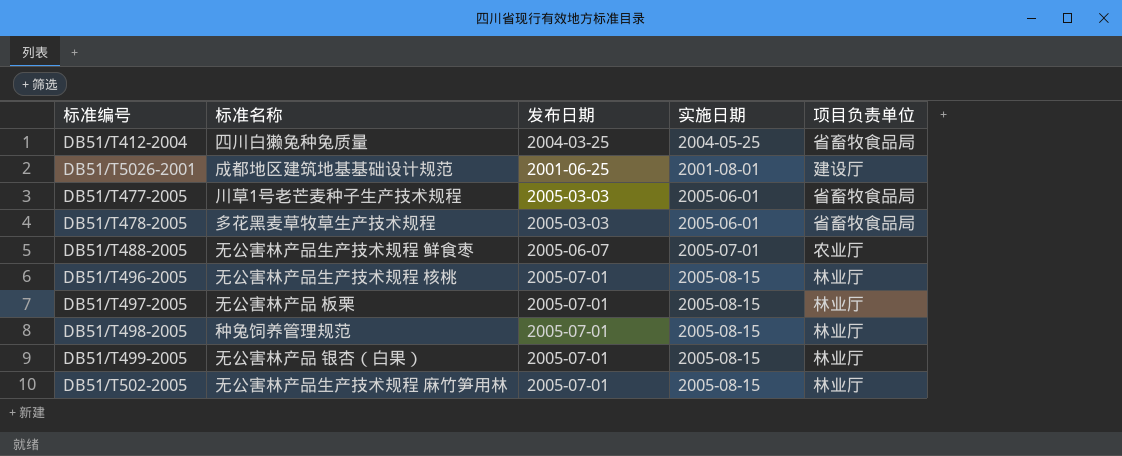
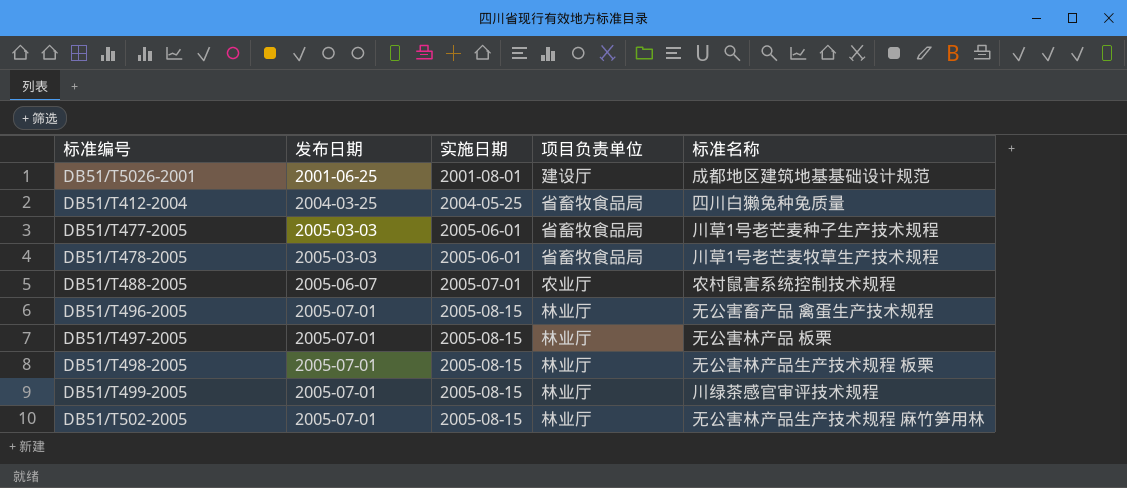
row order: none -> 发布日期 ascending
column 标准名称 | position: 2 -> 5
DB51/T478-2005 | 标准名称: 多花黑麦草牧草生产技术规程 -> 川草1号老芒麦牧草生产技术规程
DB51/T488-2005 | 标准名称: 无公害林产品生产技术规程 鲜食枣 -> 农村鼠害系统控制技术规程
DB51/T496-2005 | 标准名称: 无公害林产品生产技术规程 核桃 -> 无公害畜产品 禽蛋生产技术规程
DB51/T498-2005 | 标准名称: 种兔饲养管理规范 -> 无公害林产品生产技术规程 板栗
DB51/T499-2005 | 标准名称: 无公害林产品 银杏（白果） -> 川绿茶感官审评技术规程

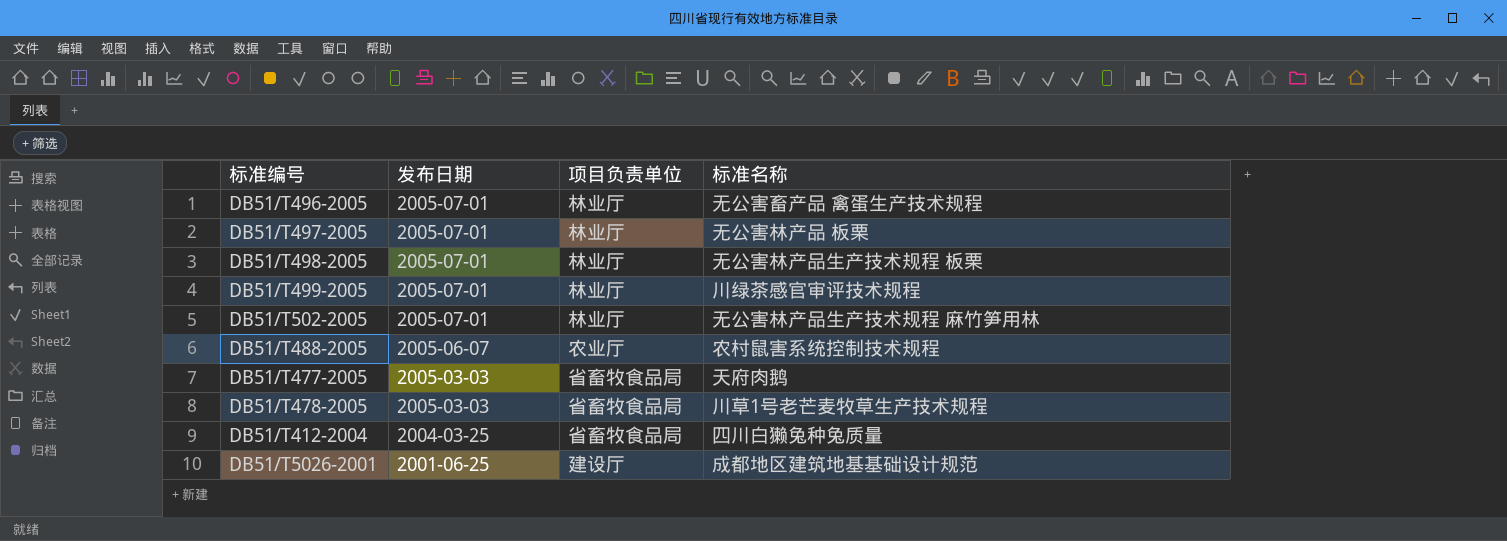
row order: 发布日期 ascending -> 发布日期 descending
column 实施日期 | position: 3 -> none
DB51/T477-2005 | 标准名称: 川草1号老芒麦种子生产技术规程 -> 天府肉鹅

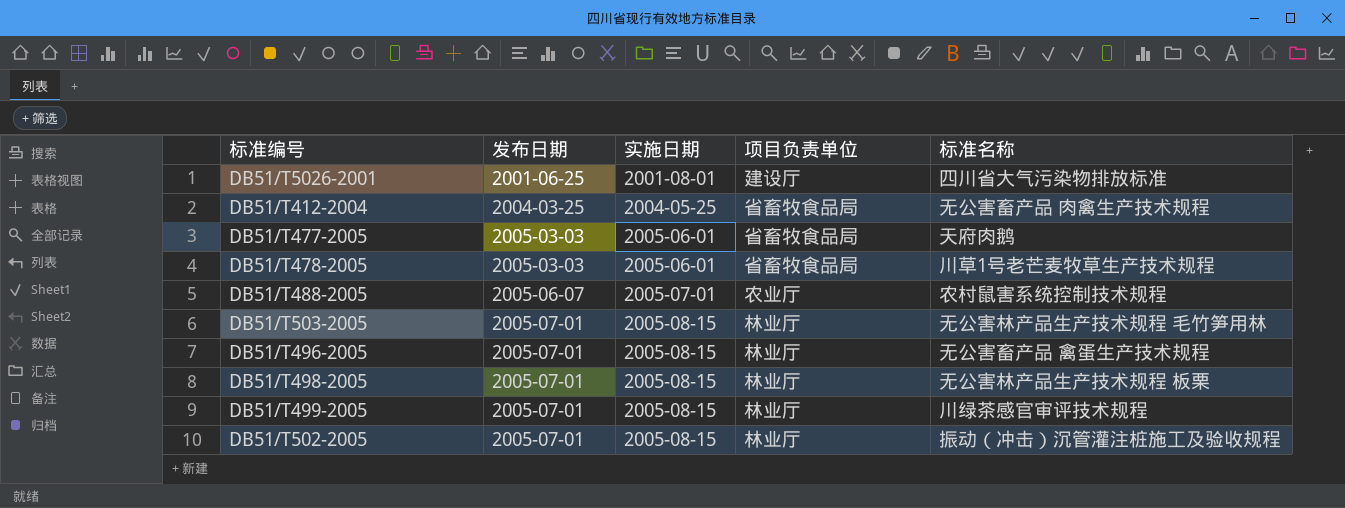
row order: 发布日期 descending -> 发布日期 ascending
column 实施日期 | position: none -> 3
row DB51/T497-2005: 2005-07-01 | 林业厅 | 无公害林产品 板栗 -> none
DB51/T5026-2001 | 标准名称: 成都地区建筑地基基础设计规范 -> 四川省大气污染物排放标准
DB51/T412-2004 | 标准名称: 四川白獭兔种兔质量 -> 无公害畜产品 肉禽生产技术规程
row DB51/T503-2005: none -> 2005-07-01 | 2005-08-15 | 林业厅 | 无公害林产品生产技术规程 毛竹笋用林
DB51/T502-2005 | 标准名称: 无公害林产品生产技术规程 麻竹笋用林 -> 振动（冲击）沉管灌注桩施工及验收规程

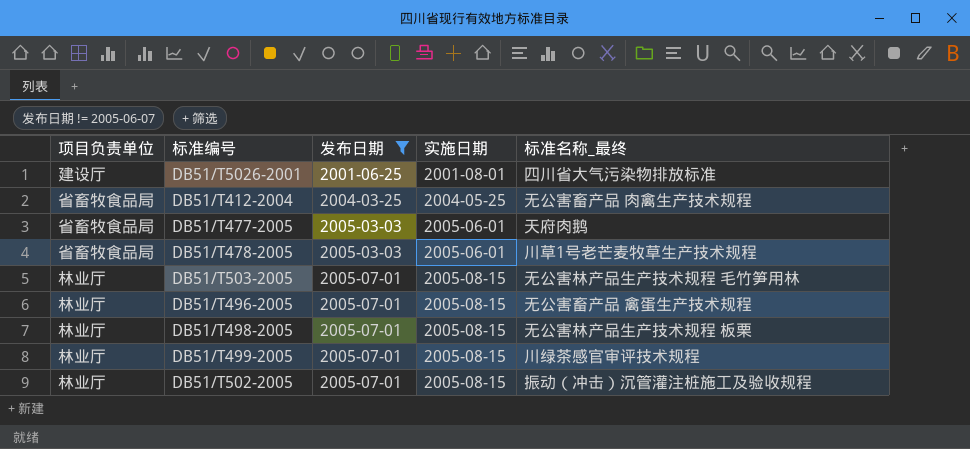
filter: none -> 发布日期 != 2005-06-07
column 项目负责单位 | position: 4 -> 1
column name: 标准名称 -> 标准名称_最终

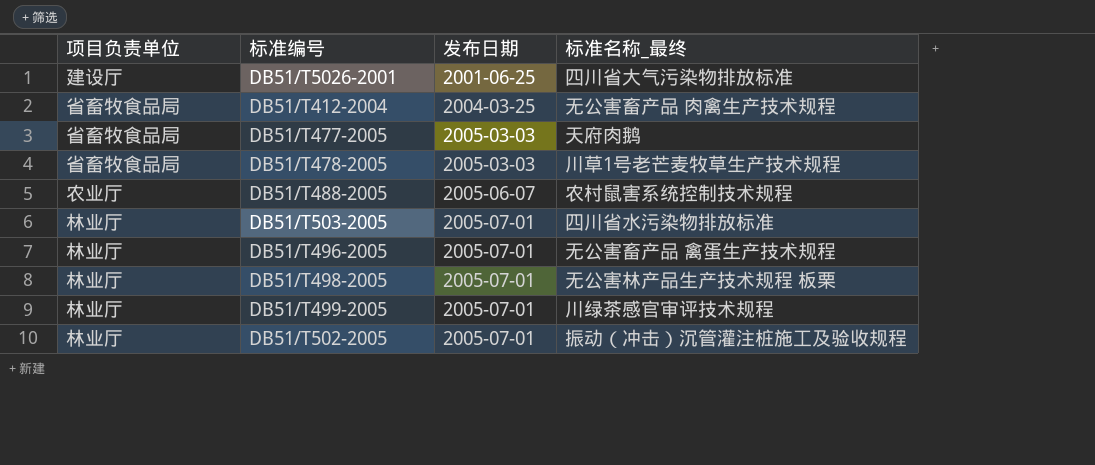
filter: 发布日期 != 2005-06-07 -> none
column 实施日期 | position: 4 -> none
DB51/T503-2005 | 标准名称_最终: 无公害林产品生产技术规程 毛竹笋用林 -> 四川省水污染物排放标准

